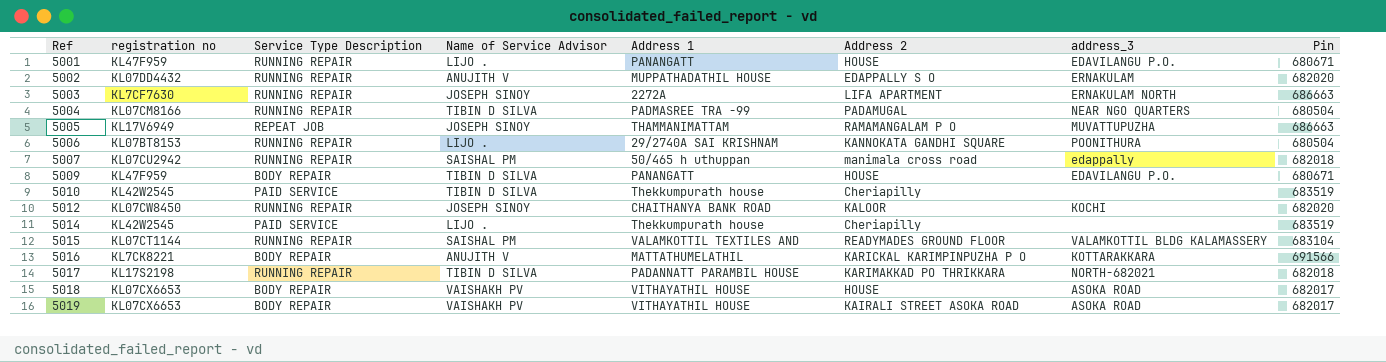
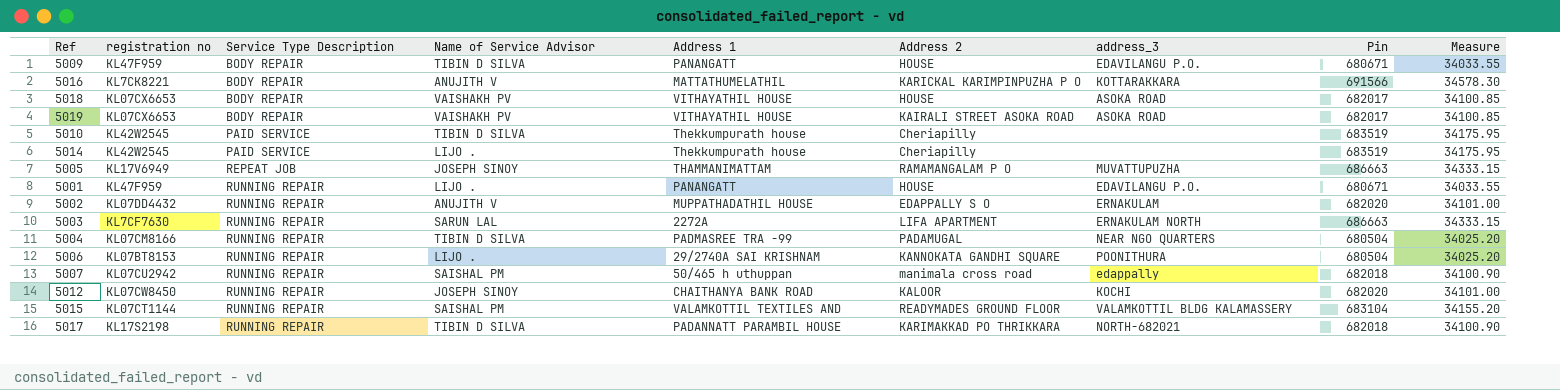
row order: Ref ascending -> Service Type Description ascending
column Measure | formula: none -> [Pin] * 0.05
5003 | Name of Service Advisor: JOSEPH SINOY -> SARUN LAL

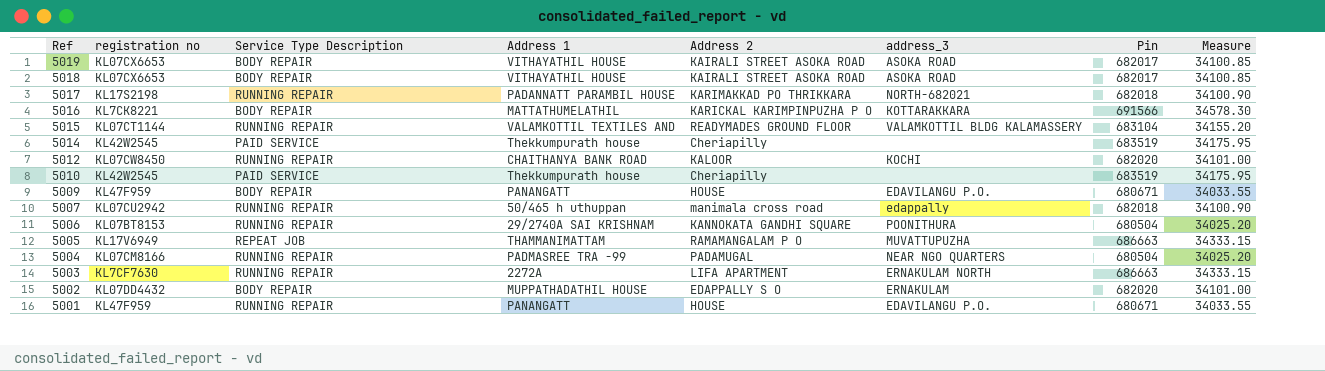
row order: Service Type Description ascending -> Ref descending
column Name of Service Advisor | position: 4 -> none
5018 | Address 2: HOUSE -> KAIRALI STREET ASOKA ROAD
5002 | Service Type Description: RUNNING REPAIR -> BODY REPAIR

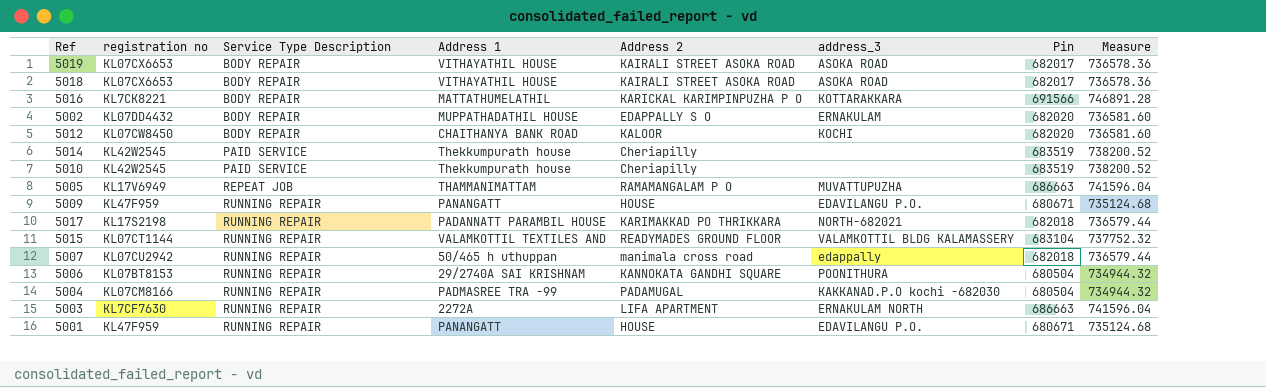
row order: Ref descending -> Service Type Description ascending
column Measure | formula: [Pin] * 0.05 -> [Pin] * 1.08
5012 | Service Type Description: RUNNING REPAIR -> BODY REPAIR
5009 | Service Type Description: BODY REPAIR -> RUNNING REPAIR
5004 | address_3: NEAR NGO QUARTERS -> KAKKANAD.P.O kochi -682030

